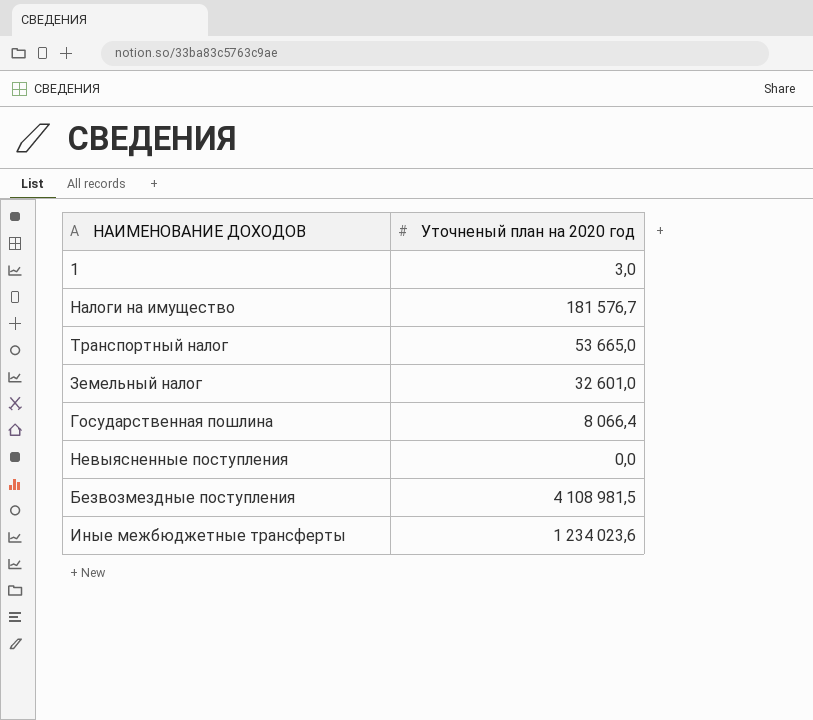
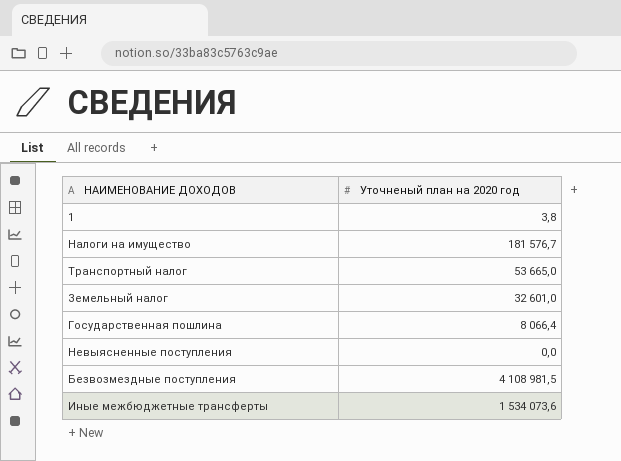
1 | Уточненый план на 2020 год: 3,0 -> 3,8
Иные межбюджетные трансферты | Уточненый план на 2020 год: 1 234 023,6 -> 1 534 073,6

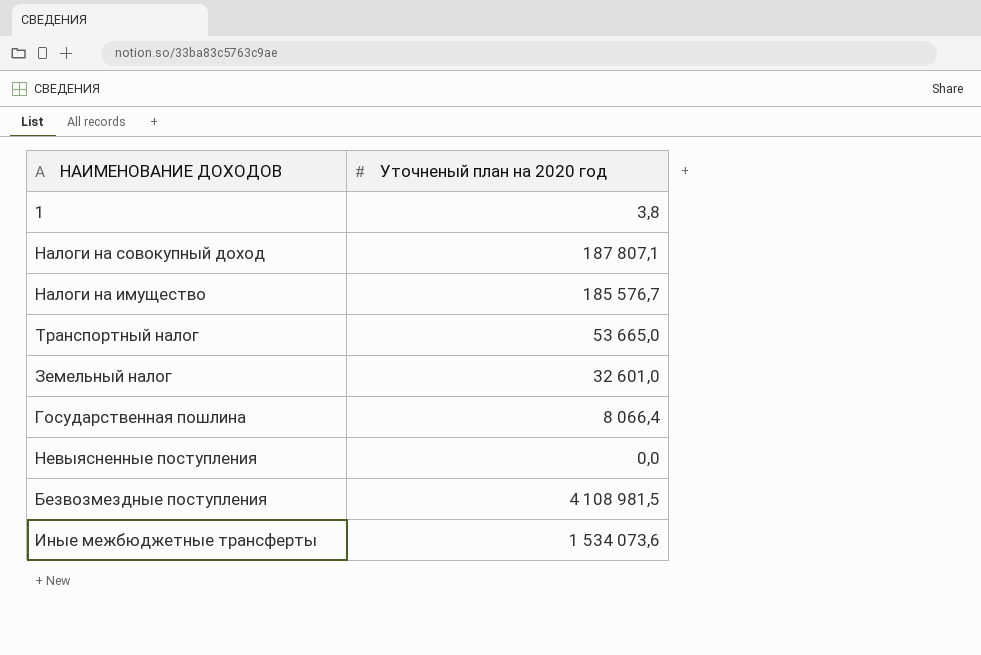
row Налоги на совокупный доход: none -> 187 807,1
Налоги на имущество | Уточненый план на 2020 год: 181 576,7 -> 185 576,7

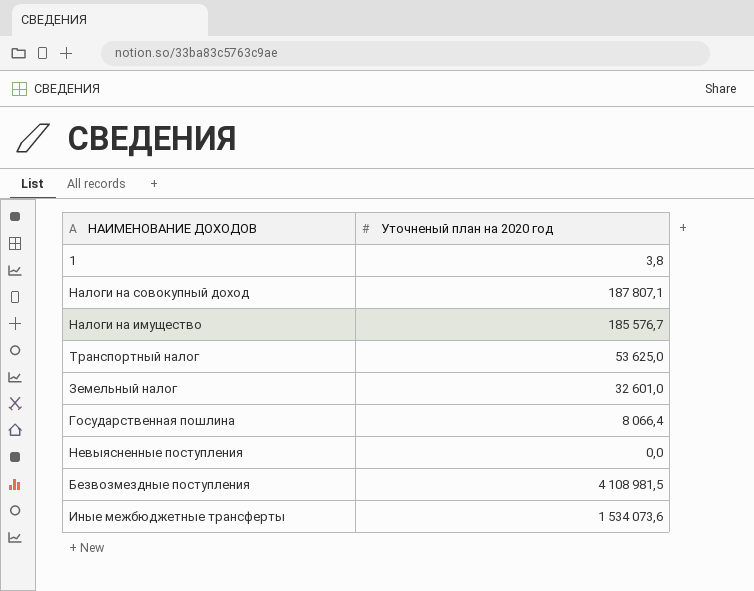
Транспортный налог | Уточненый план на 2020 год: 53 665,0 -> 53 625,0

